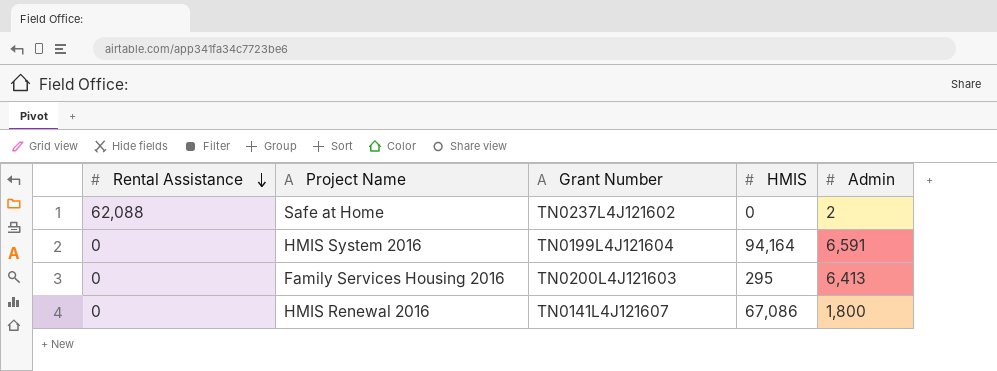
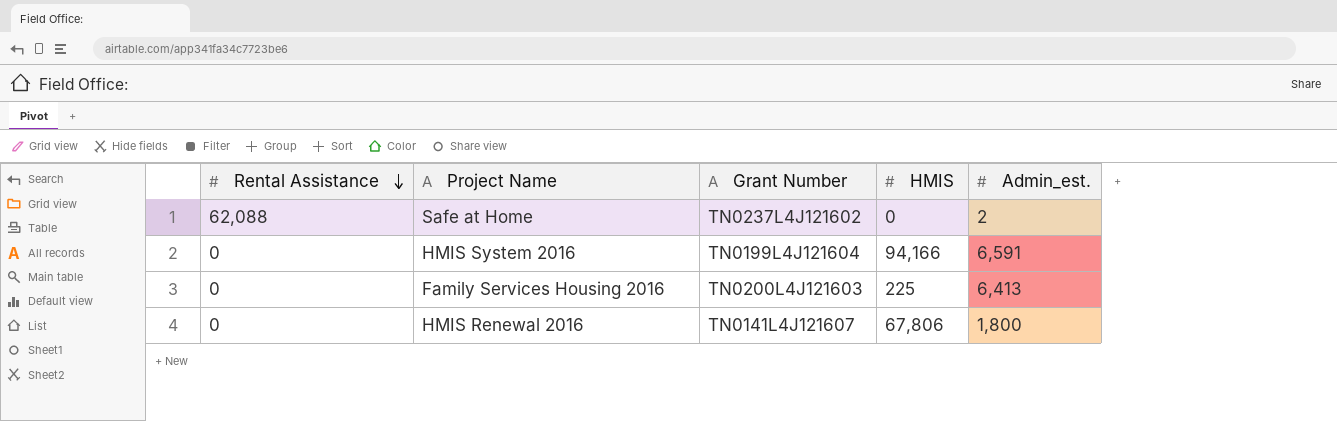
column name: Admin -> Admin_est.
HMIS System 2016 | HMIS: 94,164 -> 94,166
Family Services Housing 2016 | HMIS: 295 -> 225
HMIS Renewal 2016 | HMIS: 67,086 -> 67,806

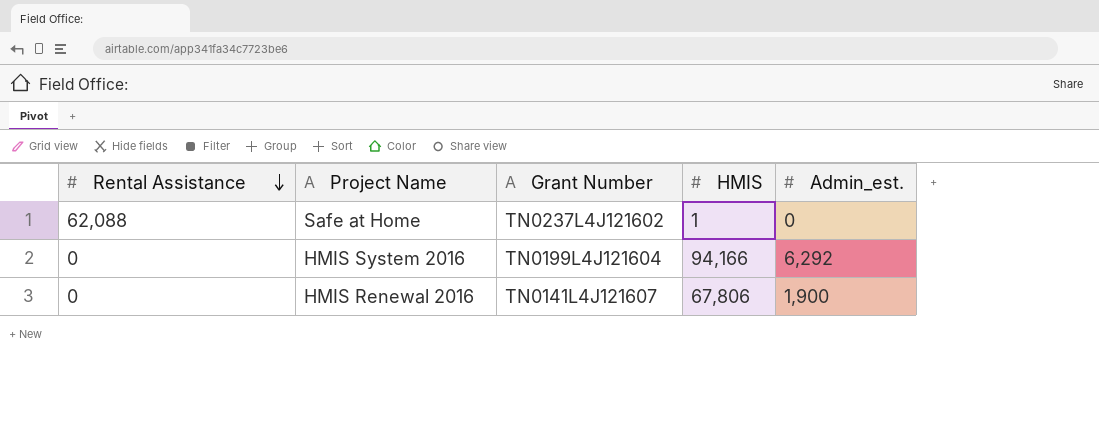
row Family Services Housing 2016: 0 | TN0200L4J121603 | 225 | 6,413 -> none
Safe at Home | HMIS: 0 -> 1
Safe at Home | Admin_est.: 2 -> 0
HMIS System 2016 | Admin_est.: 6,591 -> 6,292
HMIS Renewal 2016 | Admin_est.: 1,800 -> 1,900

